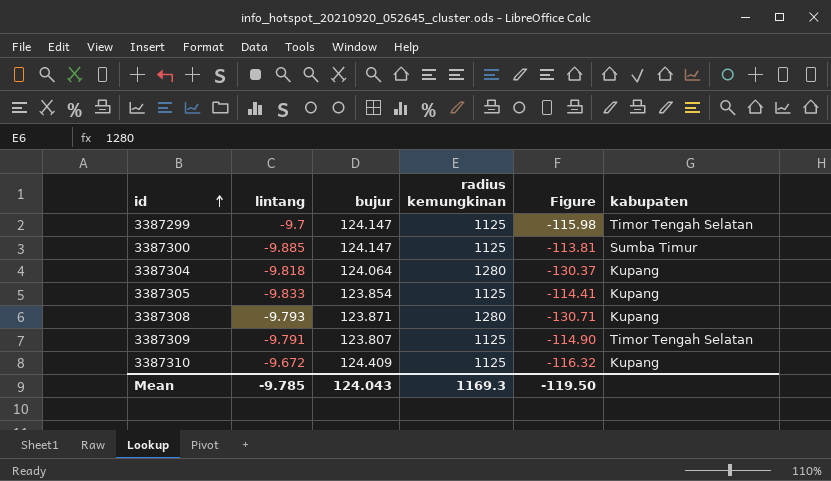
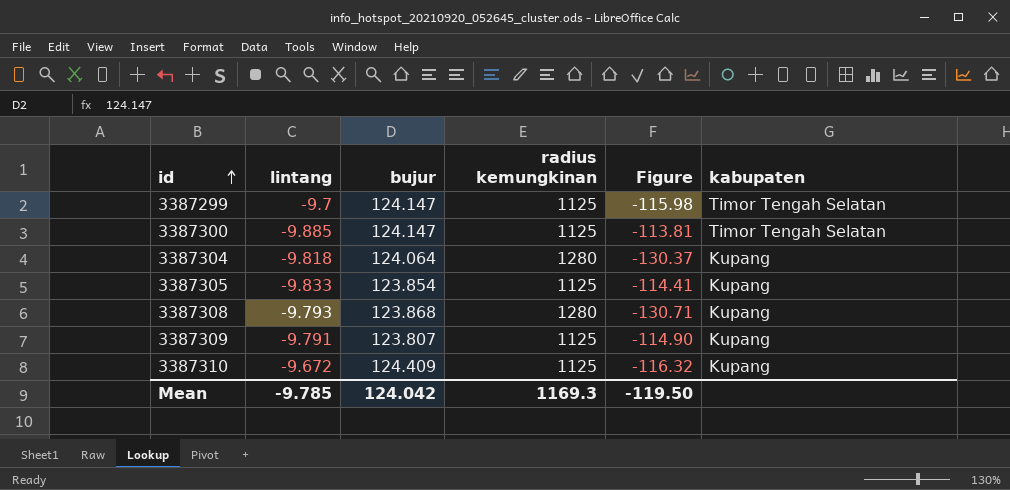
3387300 | kabupaten: Sumba Timur -> Timor Tengah Selatan
3387308 | bujur: 123.871 -> 123.868
3387309 | kabupaten: Timor Tengah Selatan -> Kupang
Mean | bujur: 124.043 -> 124.042

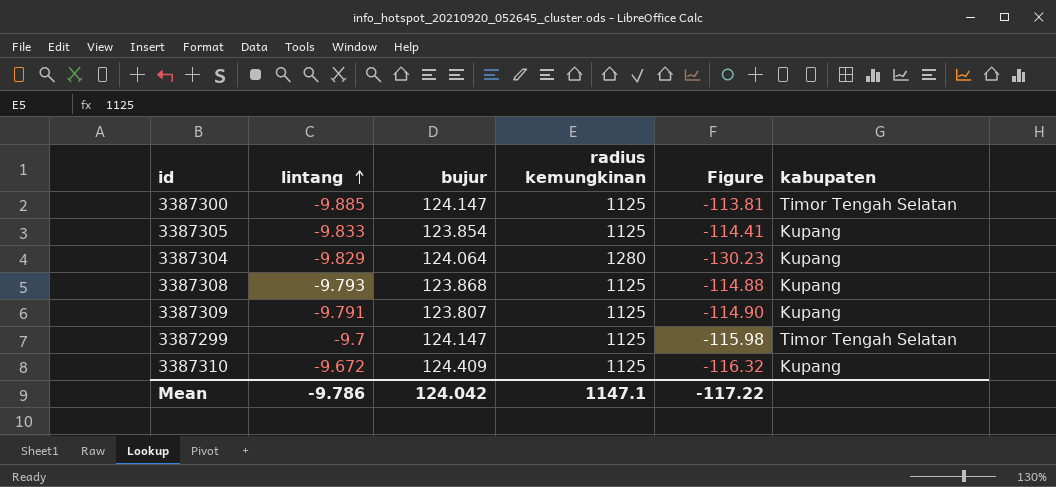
row order: id ascending -> lintang ascending
3387304 | lintang: -9.818 -> -9.829
3387304 | Figure: -130.37 -> -130.23
3387308 | radius kemungkinan: 1280 -> 1125
3387308 | Figure: -130.71 -> -114.88
Mean | lintang: -9.785 -> -9.786
Mean | radius kemungkinan: 1169.3 -> 1147.1
Mean | Figure: -119.50 -> -117.22

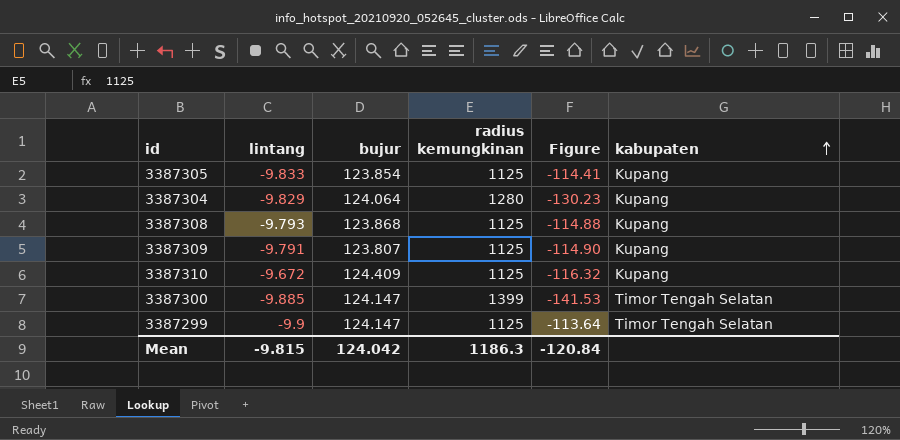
row order: lintang ascending -> kabupaten ascending
3387300 | radius kemungkinan: 1125 -> 1399
3387300 | Figure: -113.81 -> -141.53
3387299 | lintang: -9.7 -> -9.9
3387299 | Figure: -115.98 -> -113.64
Mean | lintang: -9.786 -> -9.815
Mean | radius kemungkinan: 1147.1 -> 1186.3
Mean | Figure: -117.22 -> -120.84

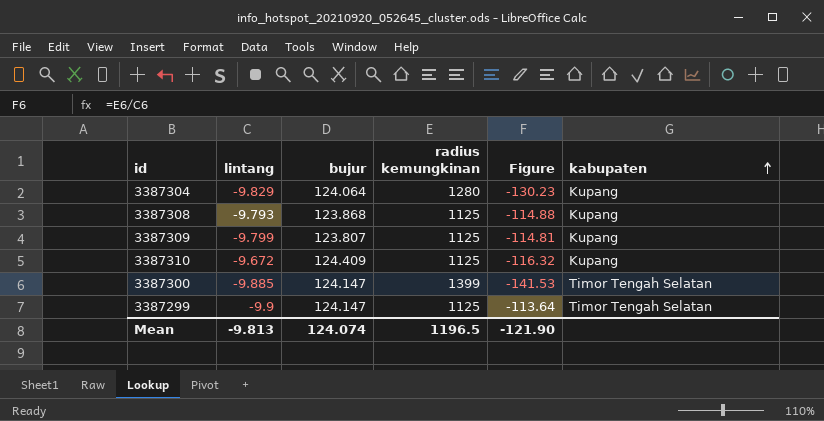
row 3387305: -9.833 | 123.854 | 1125 | -114.41 | Kupang -> none
3387309 | lintang: -9.791 -> -9.799
3387309 | Figure: -114.90 -> -114.81
Mean | lintang: -9.815 -> -9.813
Mean | bujur: 124.042 -> 124.074
Mean | radius kemungkinan: 1186.3 -> 1196.5
Mean | Figure: -120.84 -> -121.90

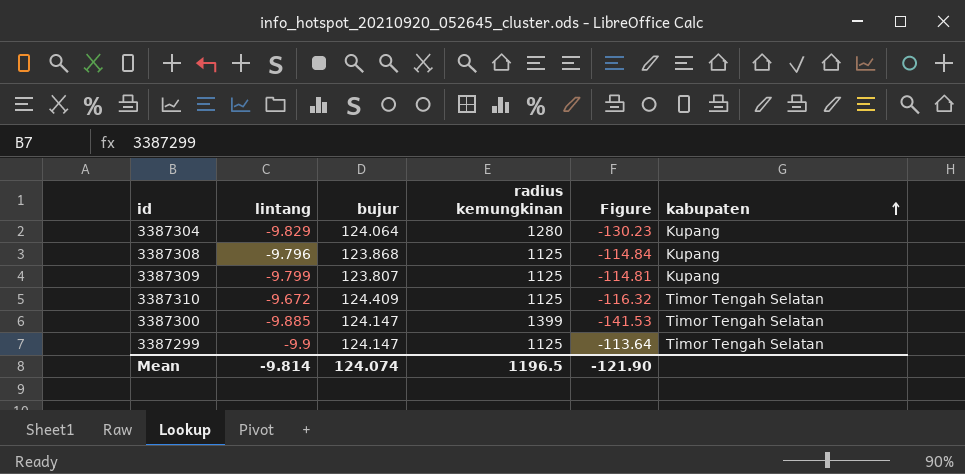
3387308 | lintang: -9.793 -> -9.796
3387308 | Figure: -114.88 -> -114.84
3387310 | kabupaten: Kupang -> Timor Tengah Selatan
Mean | lintang: -9.813 -> -9.814

